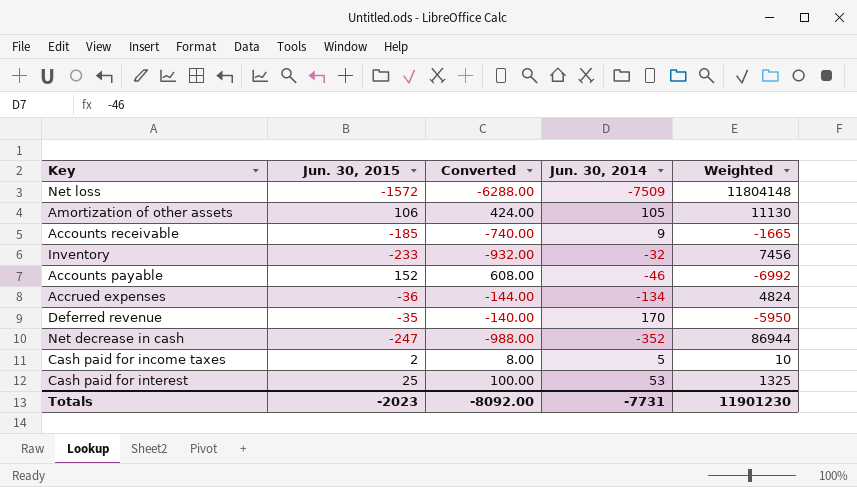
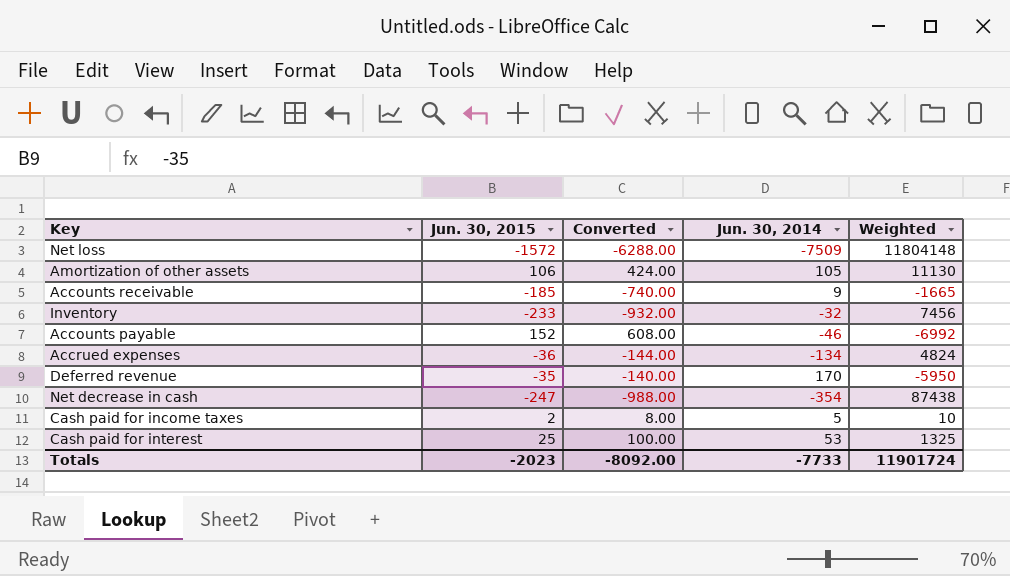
Net decrease in cash | Jun. 30, 2014: -352 -> -354
Net decrease in cash | Weighted: 86944 -> 87438
Totals | Jun. 30, 2014: -7731 -> -7733
Totals | Weighted: 11901230 -> 11901724

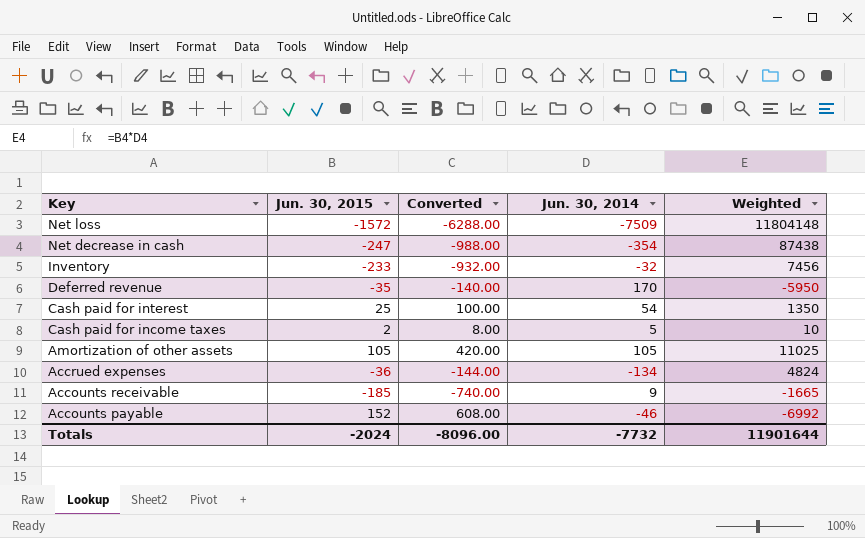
row order: none -> Key descending
Cash paid for interest | Jun. 30, 2014: 53 -> 54
Cash paid for interest | Weighted: 1325 -> 1350
Amortization of other assets | Jun. 30, 2015: 106 -> 105
Amortization of other assets | Converted: 424.00 -> 420.00
Amortization of other assets | Weighted: 11130 -> 11025
Totals | Jun. 30, 2015: -2023 -> -2024
Totals | Converted: -8092.00 -> -8096.00
Totals | Jun. 30, 2014: -7733 -> -7732
Totals | Weighted: 11901724 -> 11901644

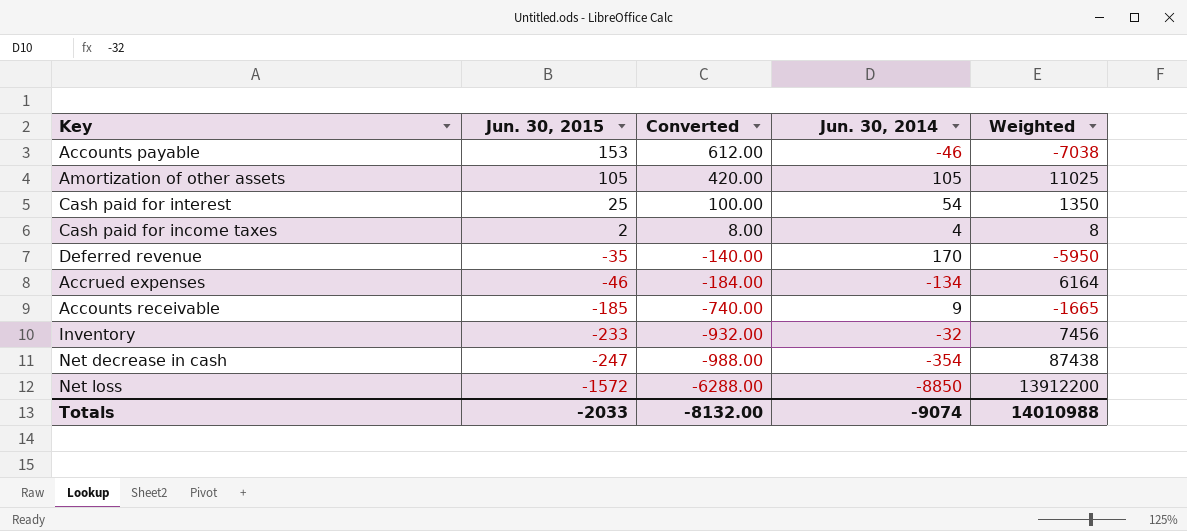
row order: Key descending -> Jun. 30, 2015 descending
Accounts payable | Jun. 30, 2015: 152 -> 153
Accounts payable | Converted: 608.00 -> 612.00
Accounts payable | Weighted: -6992 -> -7038
Cash paid for income taxes | Jun. 30, 2014: 5 -> 4
Cash paid for income taxes | Weighted: 10 -> 8
Accrued expenses | Jun. 30, 2015: -36 -> -46
Accrued expenses | Converted: -144.00 -> -184.00
Accrued expenses | Weighted: 4824 -> 6164
Net loss | Jun. 30, 2014: -7509 -> -8850
Net loss | Weighted: 11804148 -> 13912200
Totals | Jun. 30, 2015: -2024 -> -2033
Totals | Converted: -8096.00 -> -8132.00
Totals | Jun. 30, 2014: -7732 -> -9074
Totals | Weighted: 11901644 -> 14010988

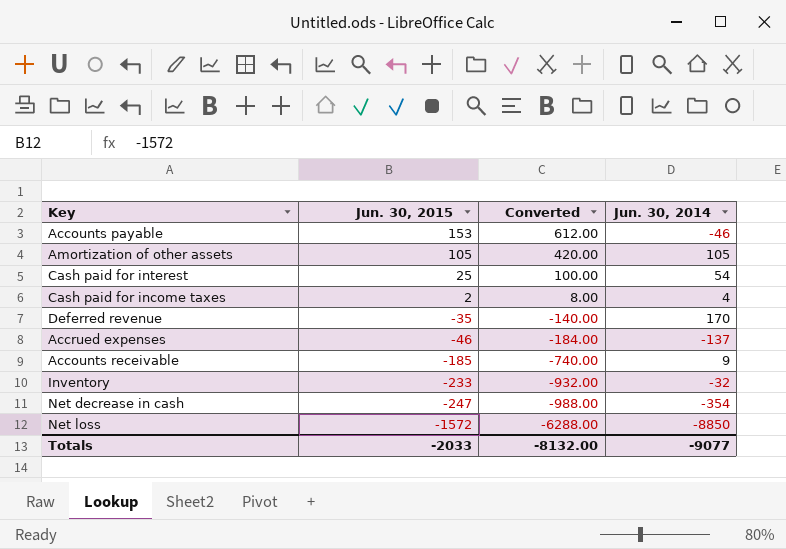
column Weighted | formula: [Jun. 30, 2015] * [Jun. 30, 2014] -> none
Accrued expenses | Jun. 30, 2014: -134 -> -137
Totals | Jun. 30, 2014: -9074 -> -9077

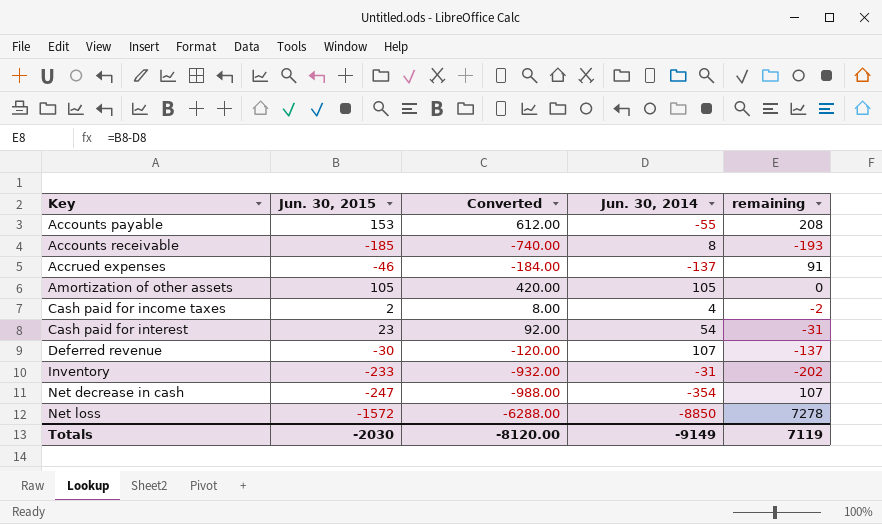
row order: Jun. 30, 2015 descending -> Key ascending
column remaining | formula: none -> [Jun. 30, 2015] - [Jun. 30, 2014]
Accounts payable | Jun. 30, 2014: -46 -> -55
Accounts receivable | Jun. 30, 2014: 9 -> 8
Cash paid for interest | Jun. 30, 2015: 25 -> 23
Cash paid for interest | Converted: 100.00 -> 92.00
Deferred revenue | Jun. 30, 2015: -35 -> -30
Deferred revenue | Converted: -140.00 -> -120.00
Deferred revenue | Jun. 30, 2014: 170 -> 107
Inventory | Jun. 30, 2014: -32 -> -31
Totals | Jun. 30, 2015: -2033 -> -2030
Totals | Converted: -8132.00 -> -8120.00
Totals | Jun. 30, 2014: -9077 -> -9149

